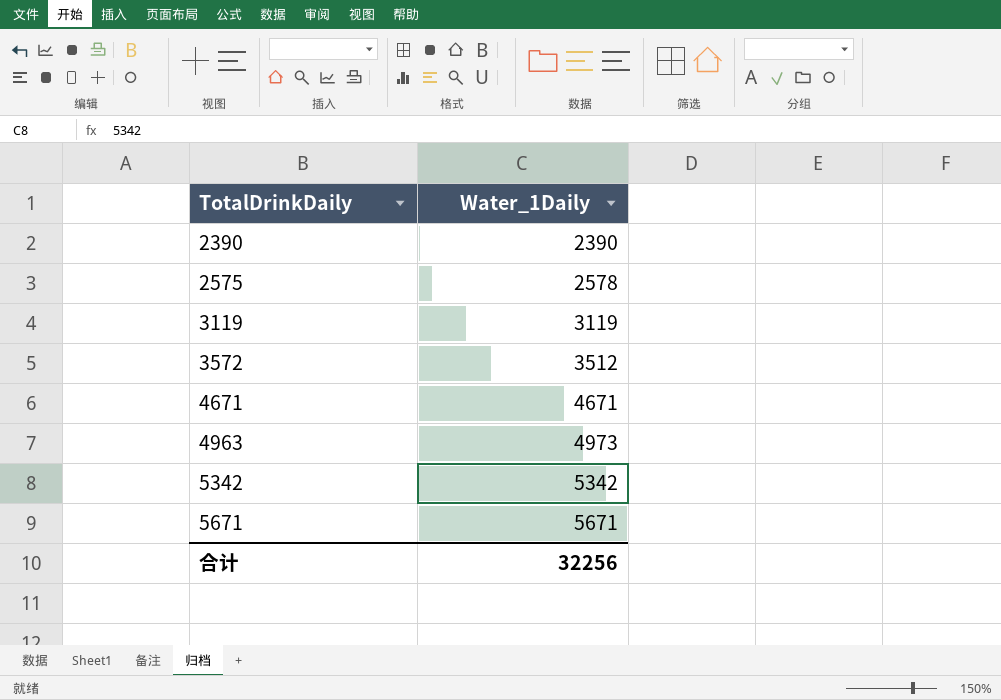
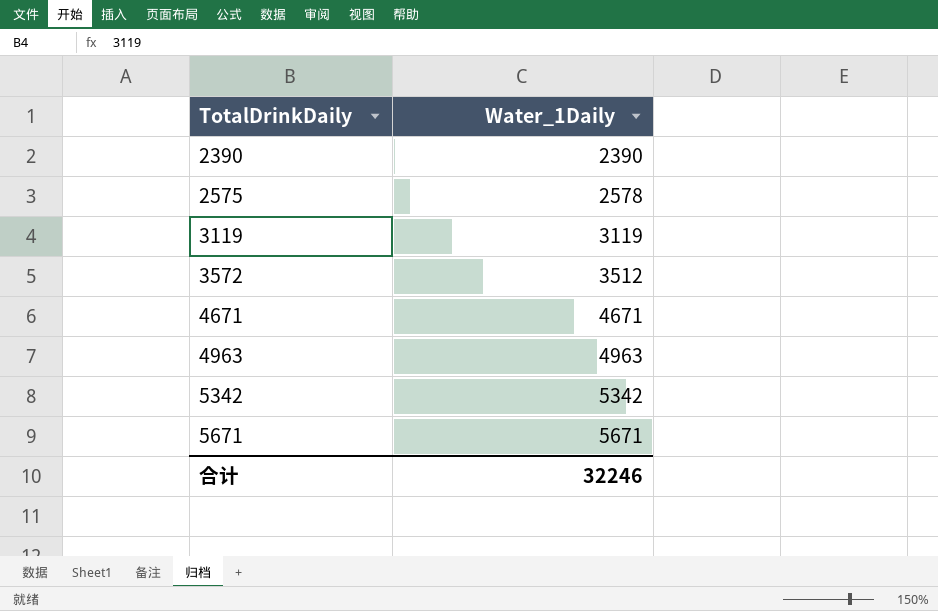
4963 | Water_1Daily: 4973 -> 4963
合计 | Water_1Daily: 32256 -> 32246

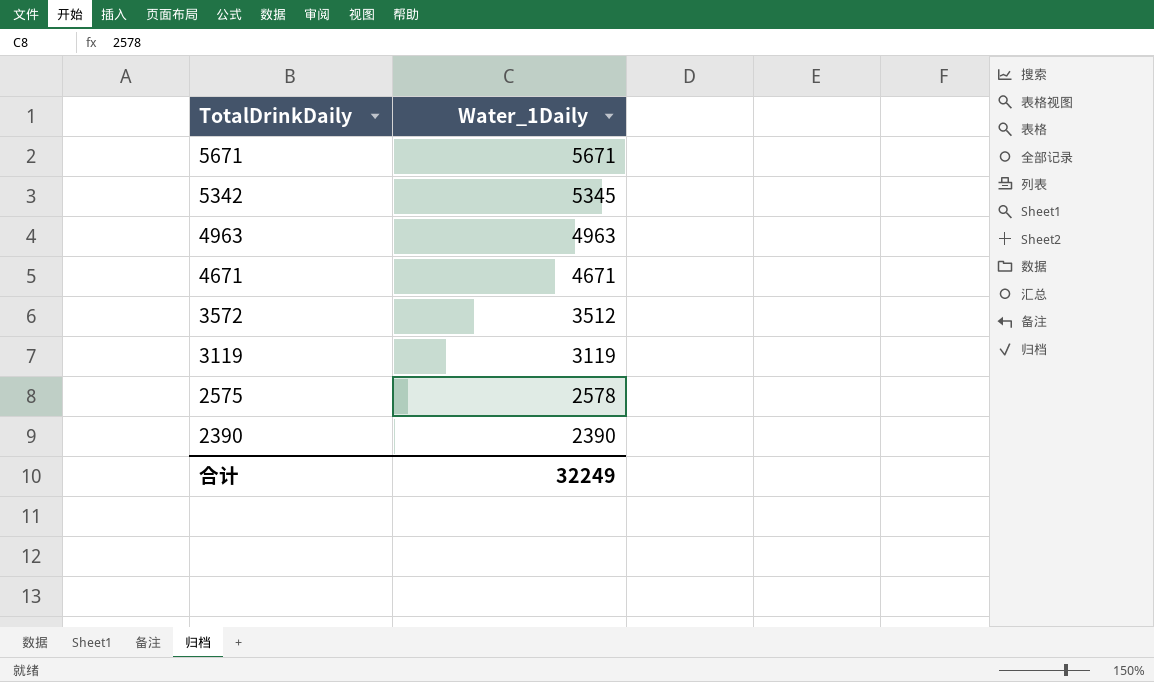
row order: TotalDrinkDaily ascending -> TotalDrinkDaily descending
5342 | Water_1Daily: 5342 -> 5345
合计 | Water_1Daily: 32246 -> 32249

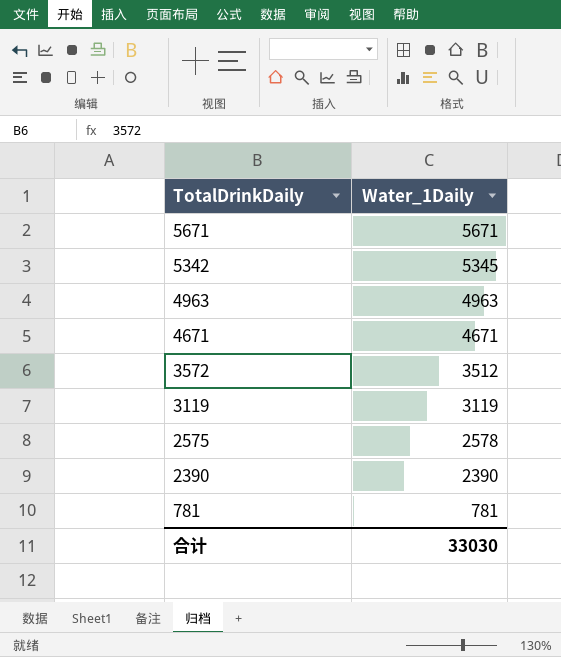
row 781: none -> 781
合计 | Water_1Daily: 32249 -> 33030

